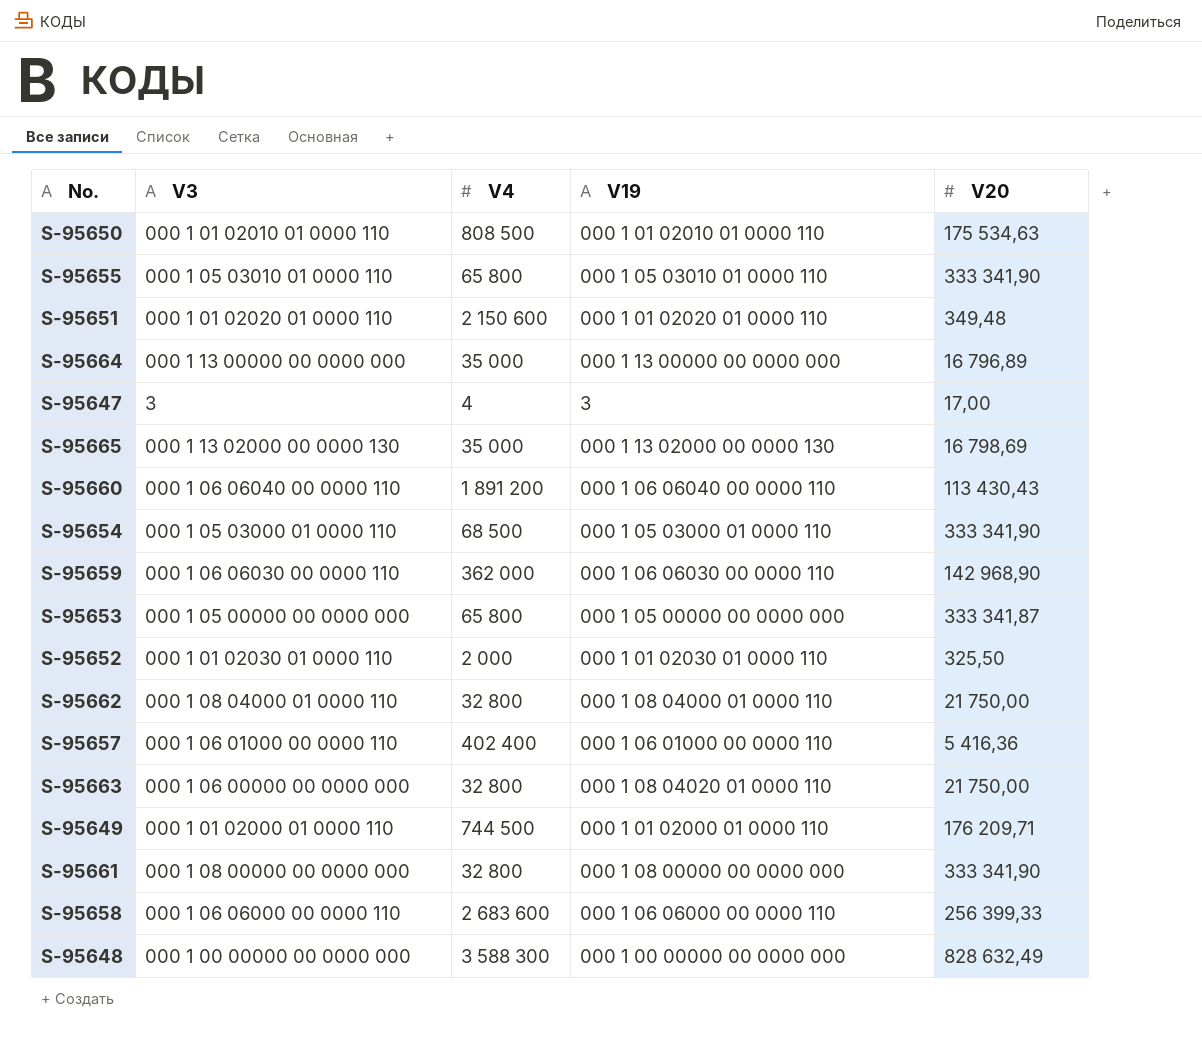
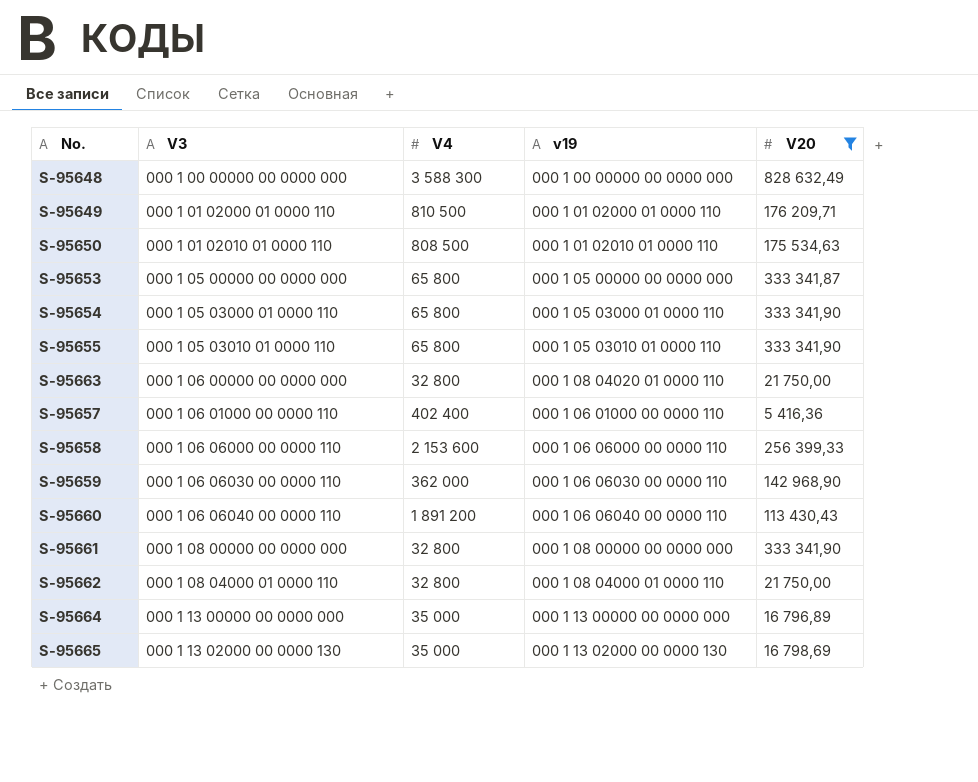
filter: none -> V20 >= 5 416,36
row order: none -> V3 ascending
column name: V19 -> v19
S-95649 | V4: 744 500 -> 810 500
S-95654 | V4: 68 500 -> 65 800
S-95658 | V4: 2 683 600 -> 2 153 600

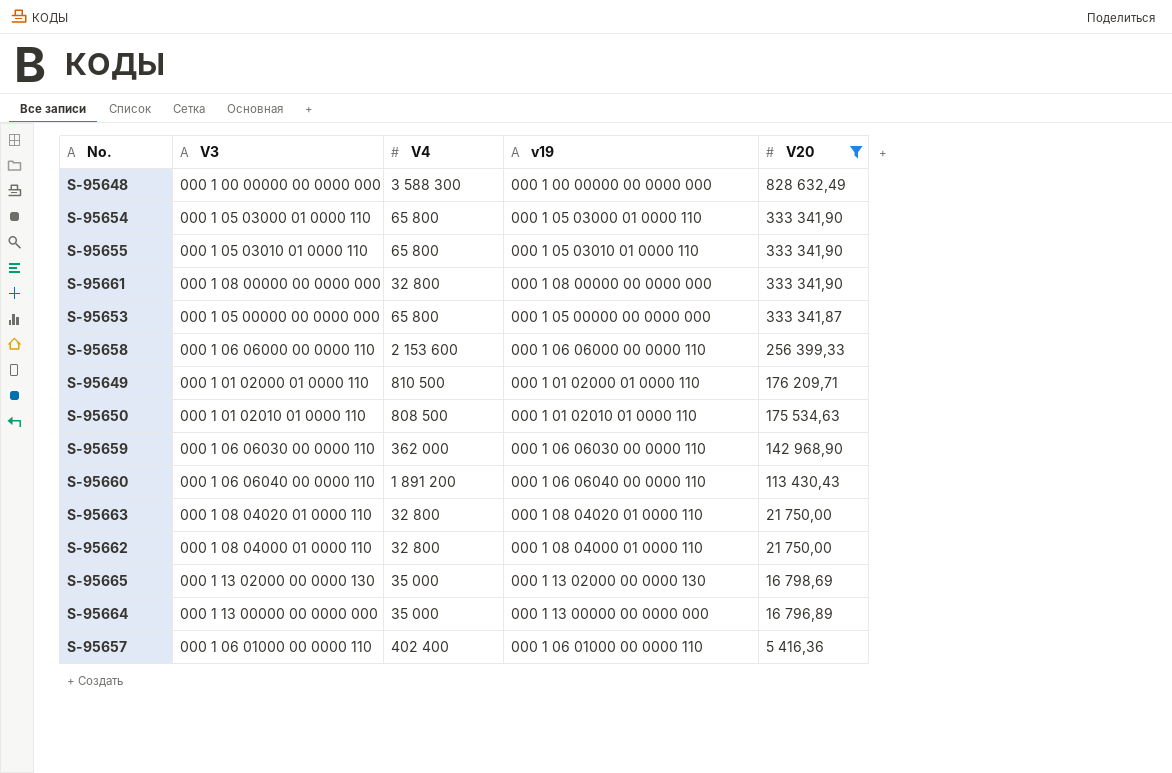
row order: V3 ascending -> V20 descending
S-95663 | V3: 000 1 06 00000 00 0000 000 -> 000 1 08 04020 01 0000 110

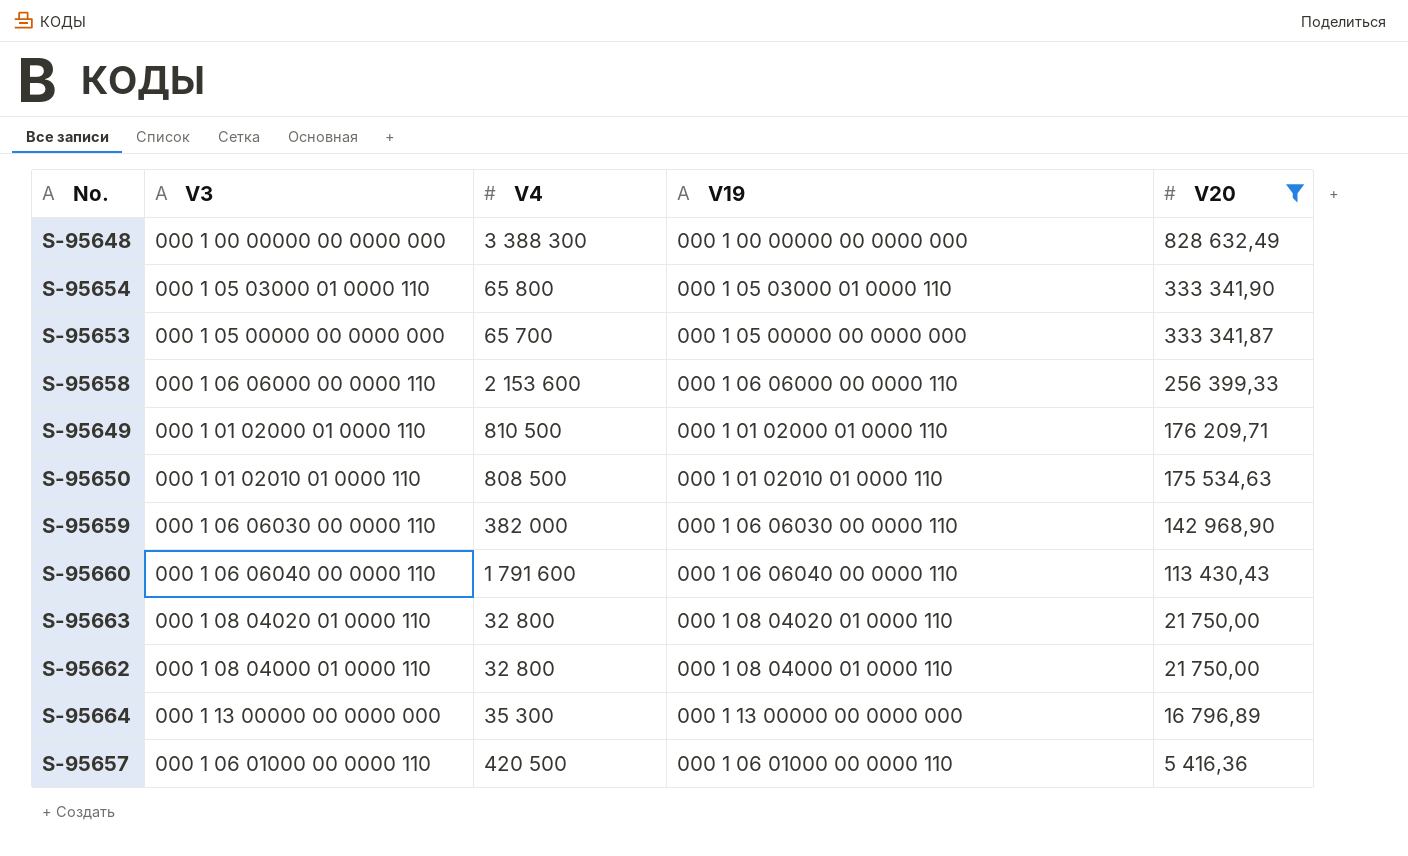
column name: v19 -> V19
row S-95655: 000 1 05 03010 01 0000 110 | 65 800 | 000 1 05 03010 01 0000 110 | 333 341,90 -> none
row S-95661: 000 1 08 00000 00 0000 000 | 32 800 | 000 1 08 00000 00 0000 000 | 333 341,90 -> none
row S-95665: 000 1 13 02000 00 0000 130 | 35 000 | 000 1 13 02000 00 0000 130 | 16 798,69 -> none
S-95648 | V4: 3 588 300 -> 3 388 300
S-95653 | V4: 65 800 -> 65 700
S-95659 | V4: 362 000 -> 382 000
S-95660 | V4: 1 891 200 -> 1 791 600
S-95664 | V4: 35 000 -> 35 300
S-95657 | V4: 402 400 -> 420 500

